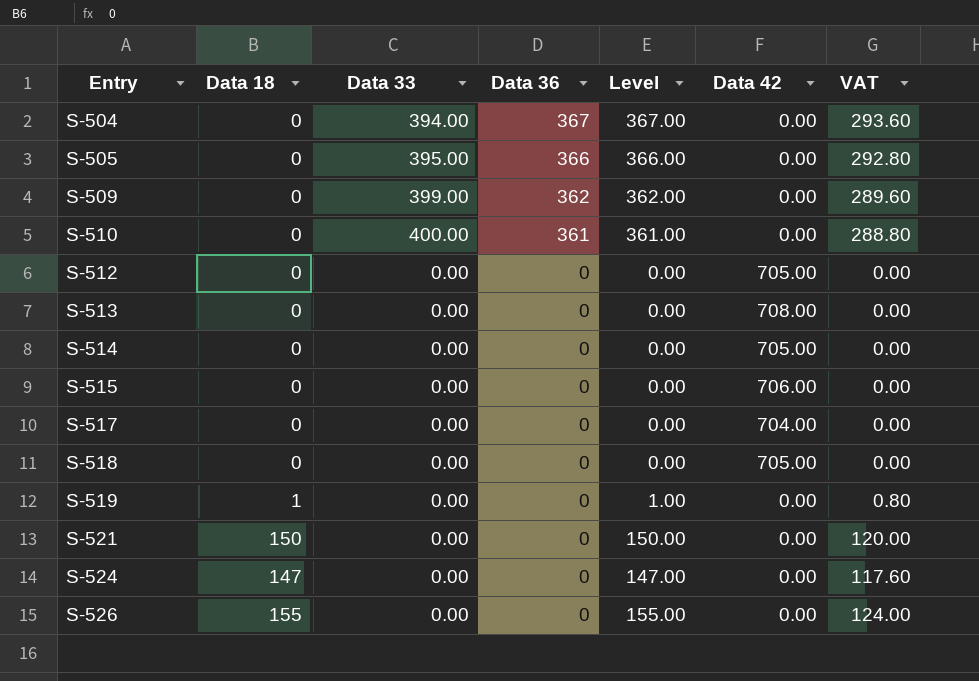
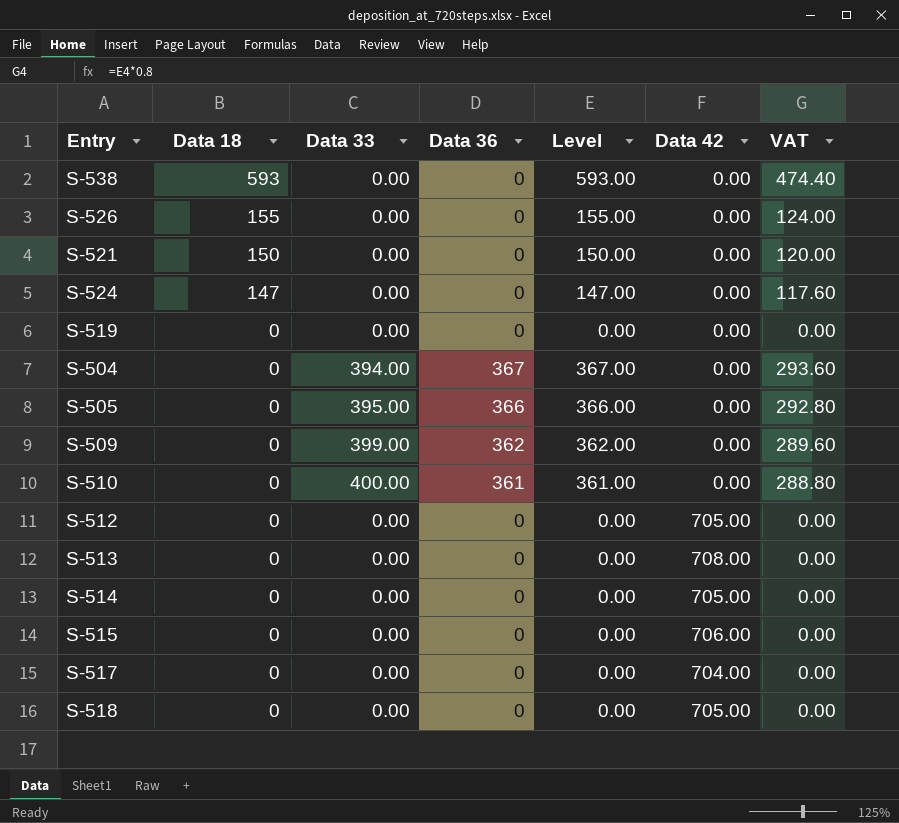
row order: Entry ascending -> Data 18 descending
row S-538: none -> 593 | 0.00 | 0 | 593.00 | 0.00 | 474.40
S-519 | Data 18: 1 -> 0
S-519 | Level: 1.00 -> 0.00
S-519 | VAT: 0.80 -> 0.00

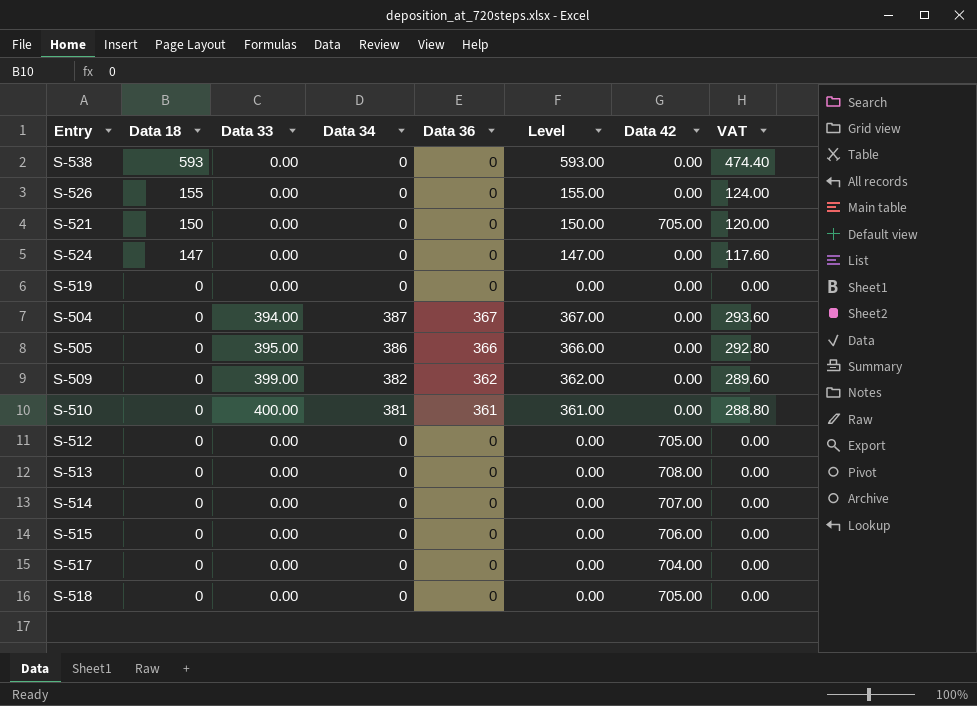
column Data 34 | position: none -> 4
S-521 | Data 42: 0.00 -> 705.00
S-514 | Data 42: 705.00 -> 707.00

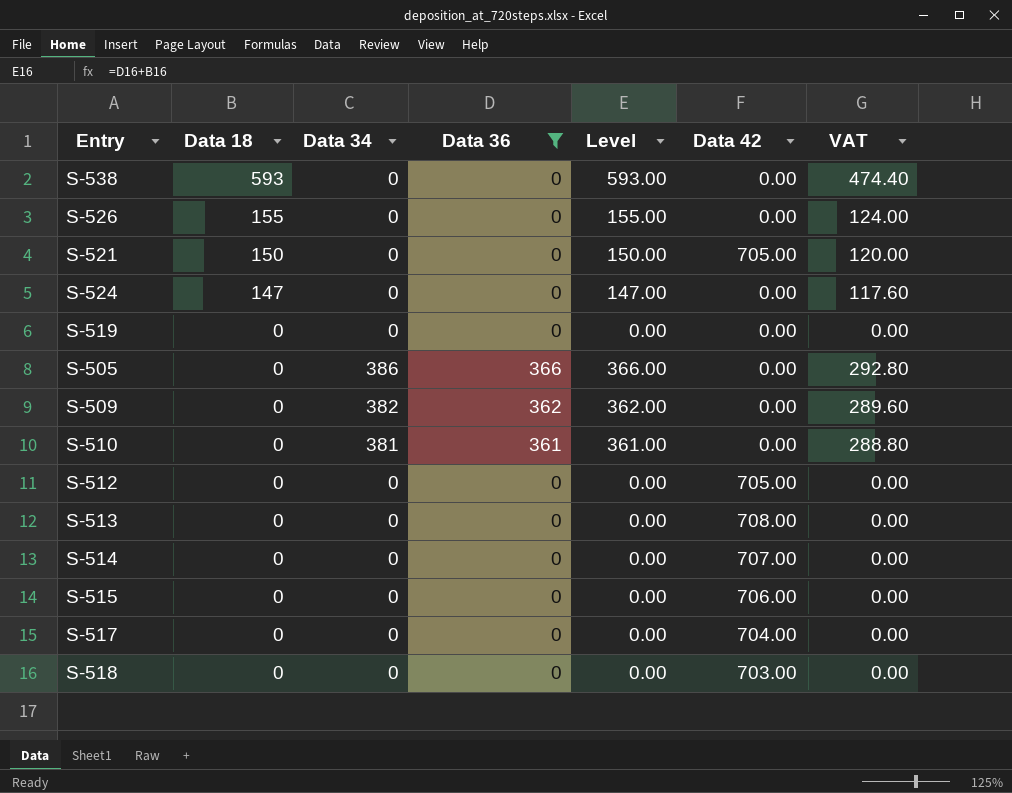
filter: none -> Data 36 != 367
column Data 33 | position: 3 -> none
S-518 | Data 42: 705.00 -> 703.00

